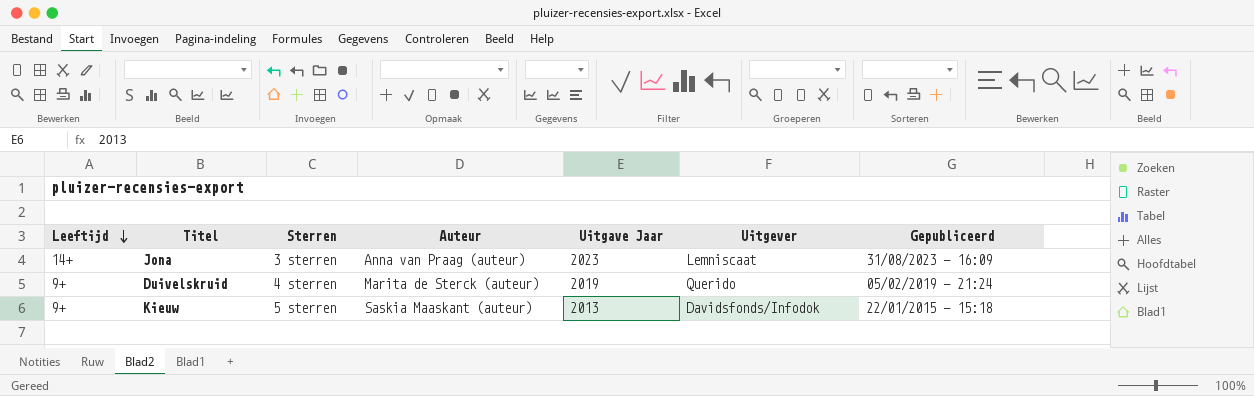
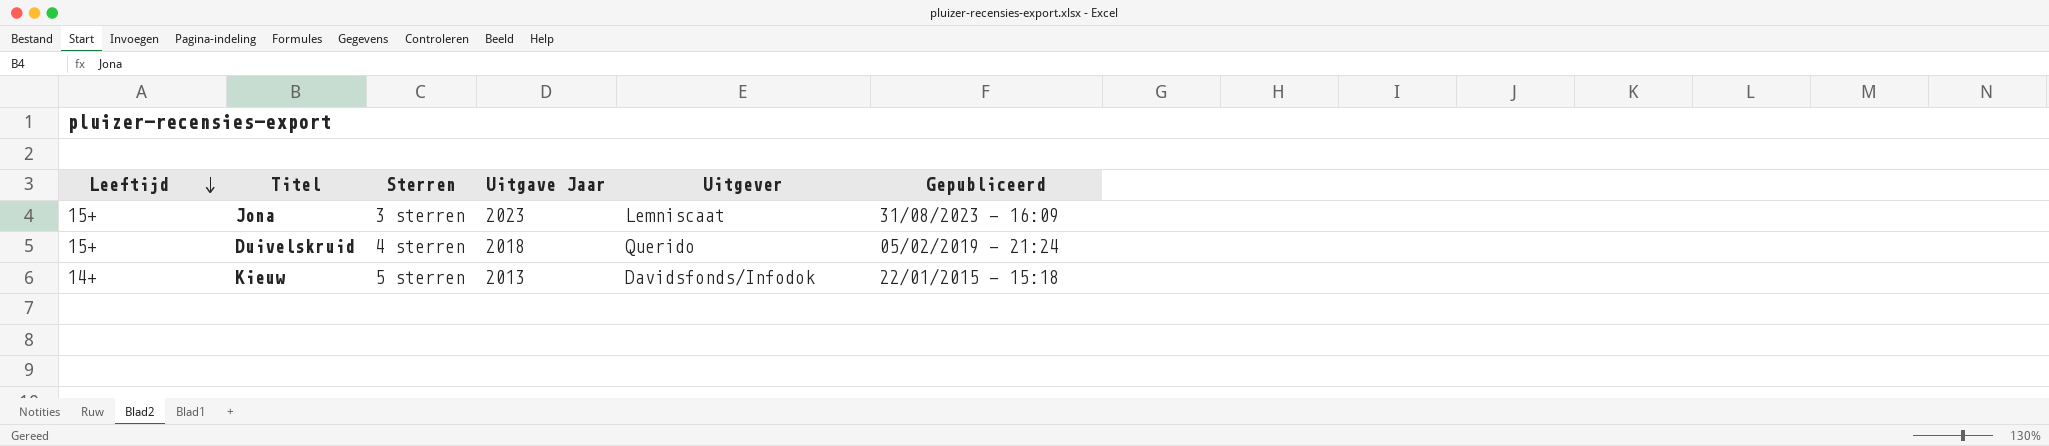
column Auteur | position: 4 -> none
Jona | Leeftijd: 14+ -> 15+
Duivelskruid | Leeftijd: 9+ -> 15+
Duivelskruid | Uitgave Jaar: 2019 -> 2018
Kieuw | Leeftijd: 9+ -> 14+

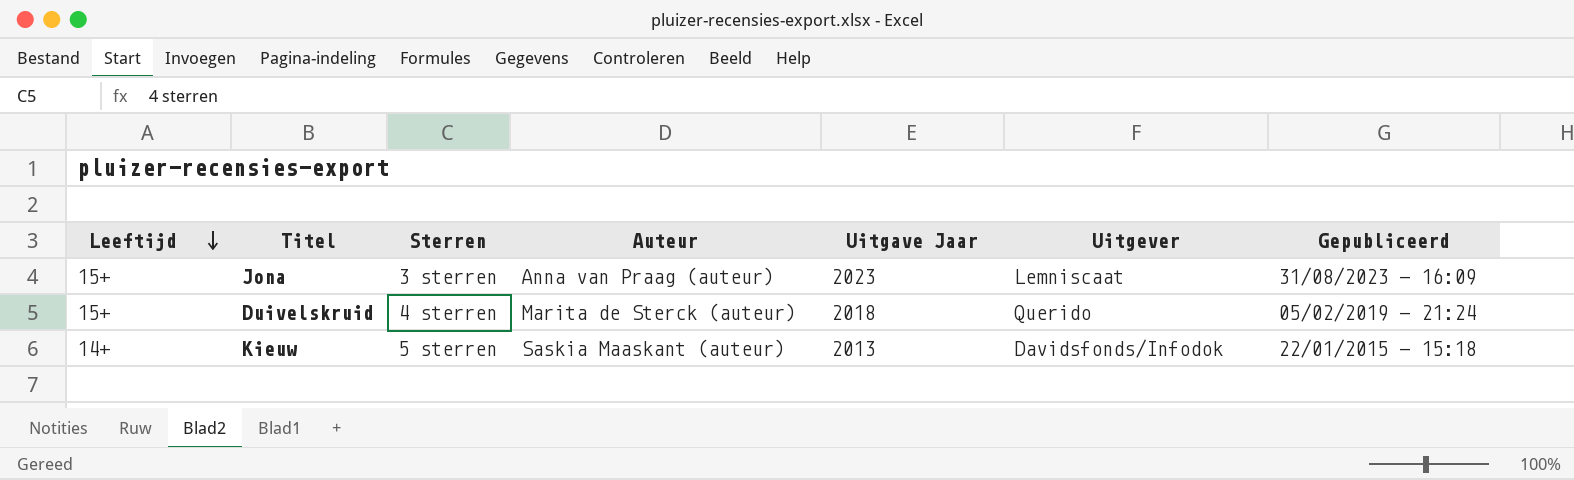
column Auteur | position: none -> 4

